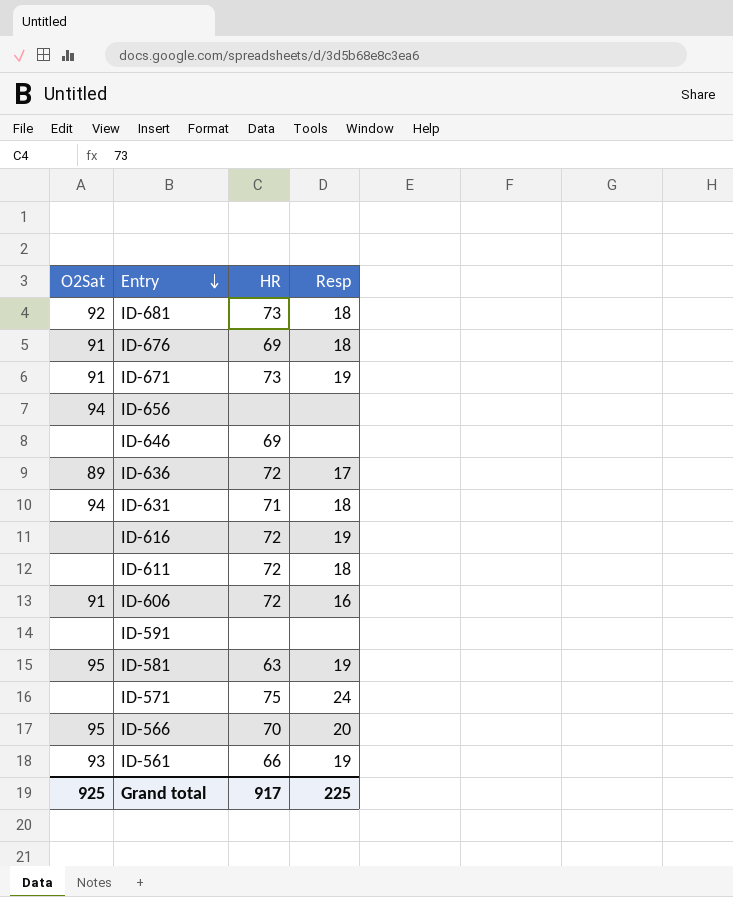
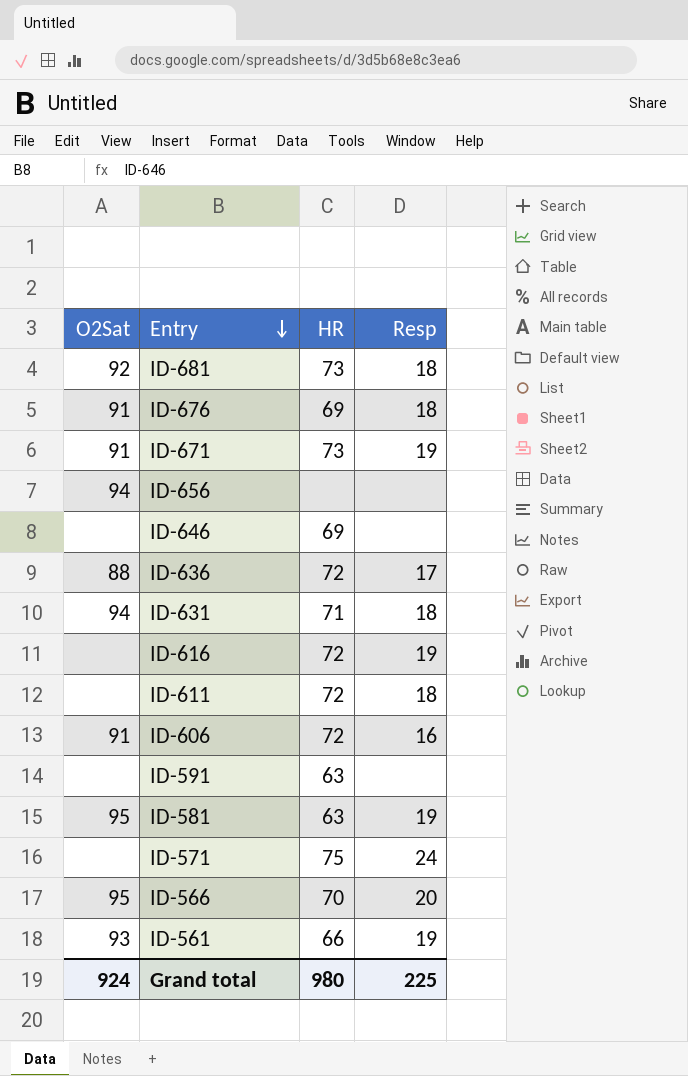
ID-636 | O2Sat: 89 -> 88
ID-591 | HR: none -> 63
Grand total | O2Sat: 925 -> 924
Grand total | HR: 917 -> 980

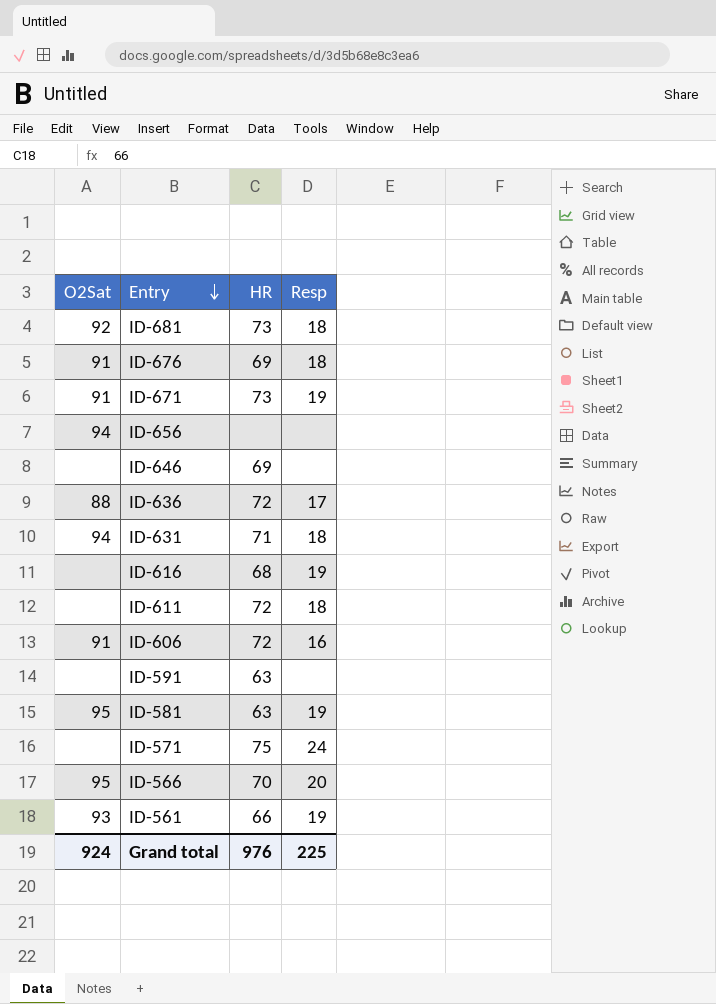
ID-616 | HR: 72 -> 68
Grand total | HR: 980 -> 976

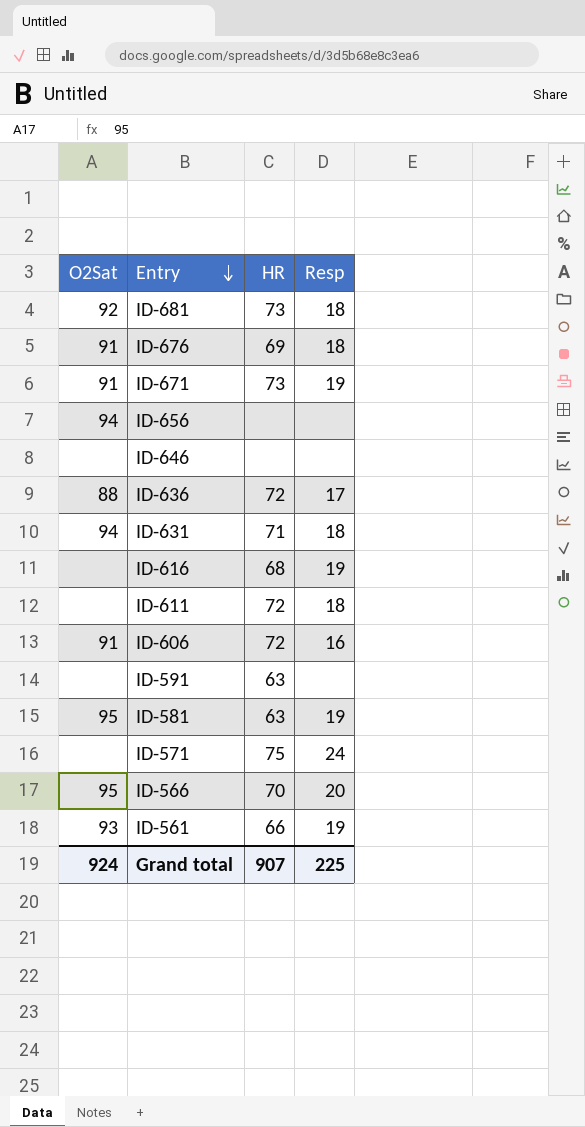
ID-646 | HR: 69 -> none
Grand total | HR: 976 -> 907

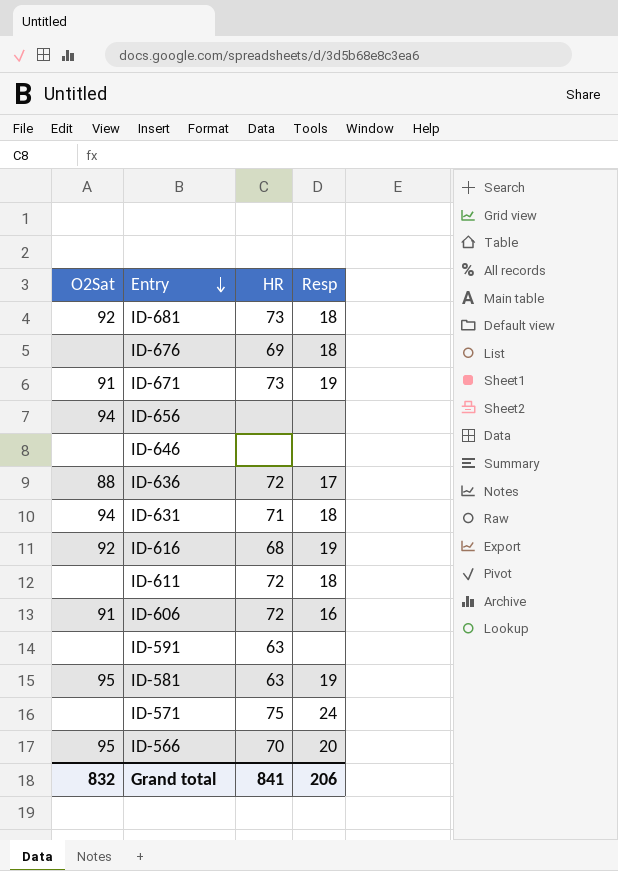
row ID-561: 93 | 66 | 19 -> none
ID-676 | O2Sat: 91 -> none
ID-616 | O2Sat: none -> 92
Grand total | O2Sat: 924 -> 832
Grand total | HR: 907 -> 841
Grand total | Resp: 225 -> 206

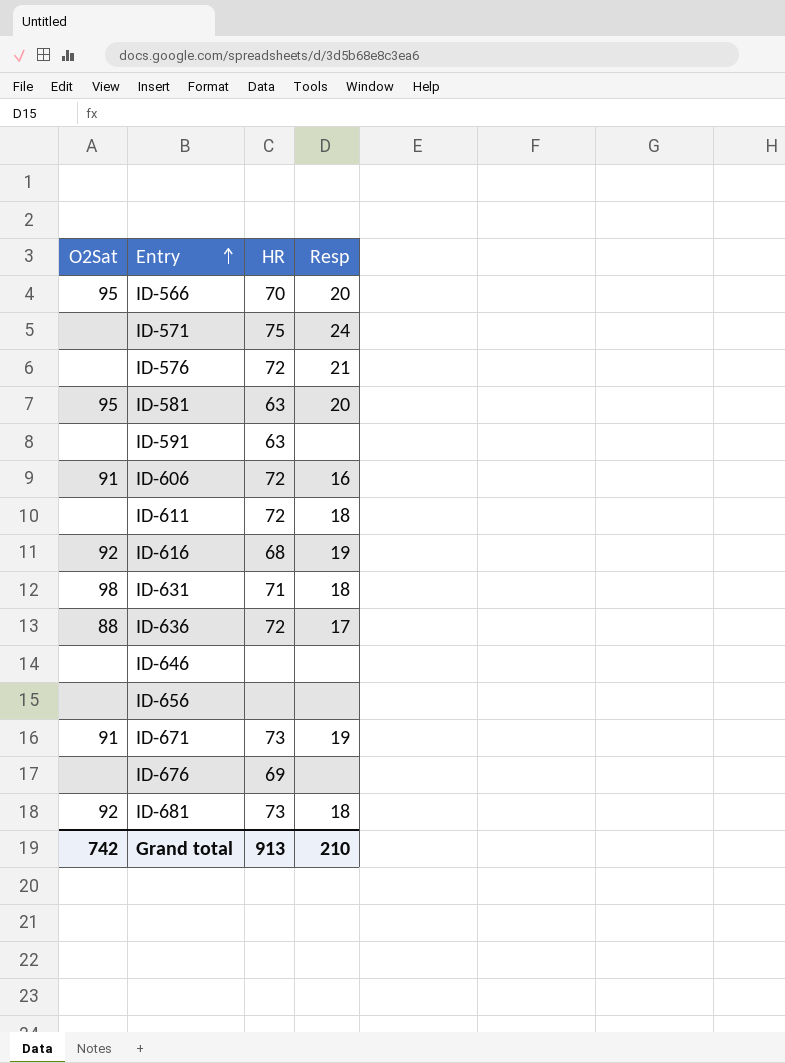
row order: Entry descending -> Entry ascending
row ID-576: none -> none | 72 | 21
ID-581 | Resp: 19 -> 20
ID-631 | O2Sat: 94 -> 98
ID-656 | O2Sat: 94 -> none
ID-676 | Resp: 18 -> none
Grand total | O2Sat: 832 -> 742
Grand total | HR: 841 -> 913
Grand total | Resp: 206 -> 210

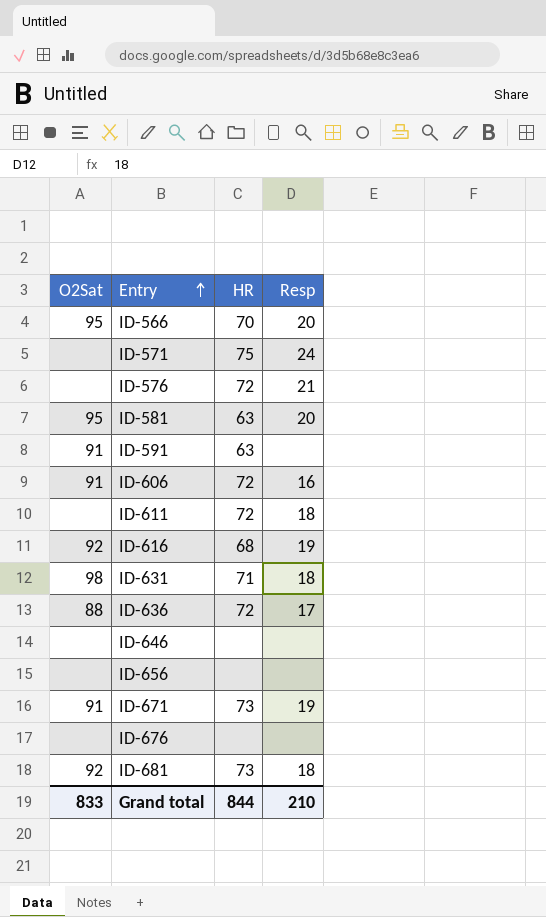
ID-591 | O2Sat: none -> 91
ID-676 | HR: 69 -> none
Grand total | O2Sat: 742 -> 833
Grand total | HR: 913 -> 844

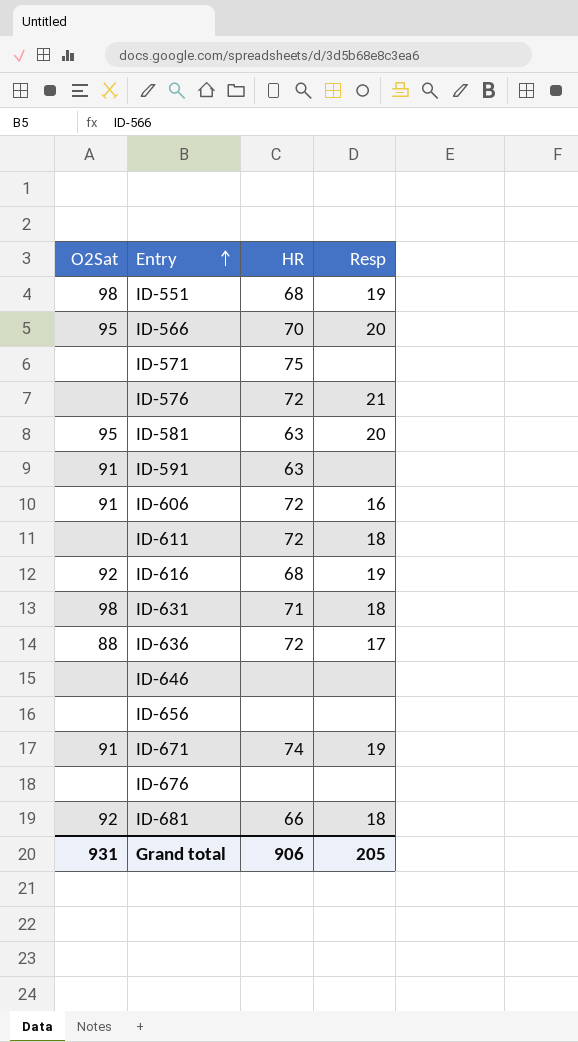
row ID-551: none -> 98 | 68 | 19
ID-571 | Resp: 24 -> none
ID-671 | HR: 73 -> 74
ID-681 | HR: 73 -> 66
Grand total | O2Sat: 833 -> 931
Grand total | HR: 844 -> 906
Grand total | Resp: 210 -> 205

